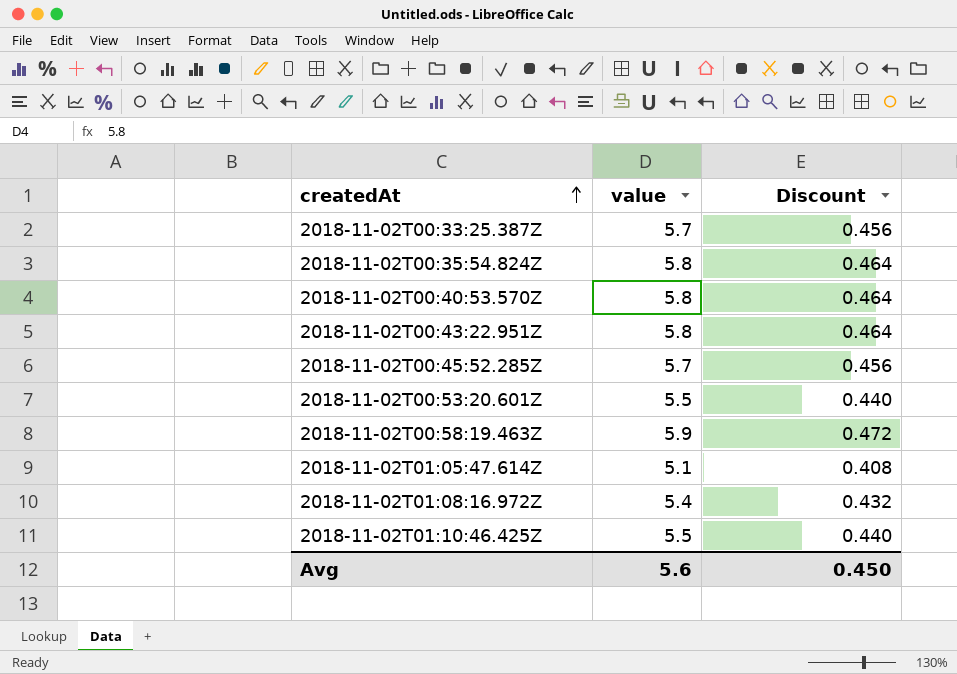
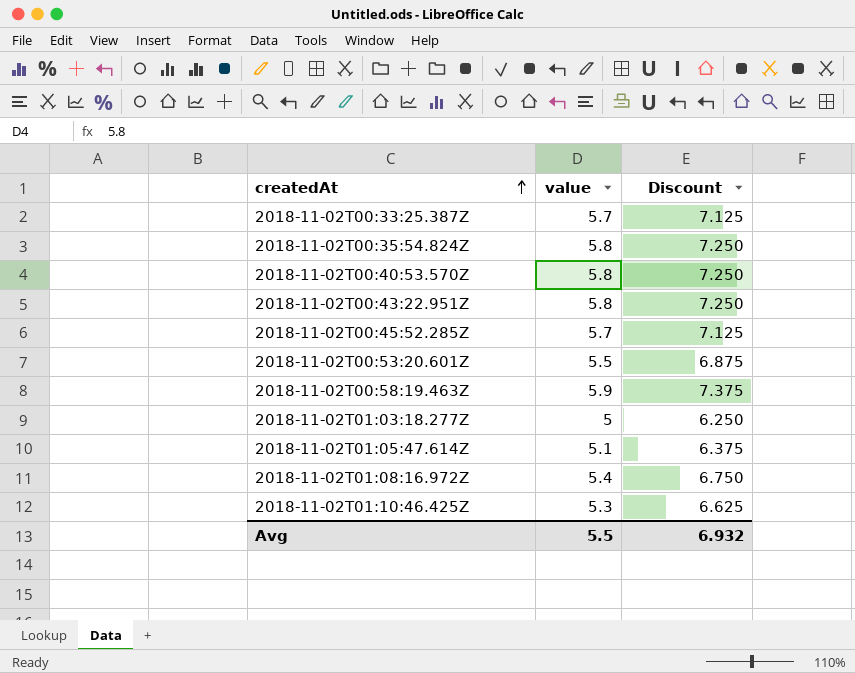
column Discount | formula: [value] * 0.08 -> [value] * 1.25
row 2018-11-02T01:03:18.277Z: none -> 5 | 6.250
2018-11-02T01:10:46.425Z | value: 5.5 -> 5.3
Avg | value: 5.6 -> 5.5
Avg | Discount: 0.450 -> 6.932

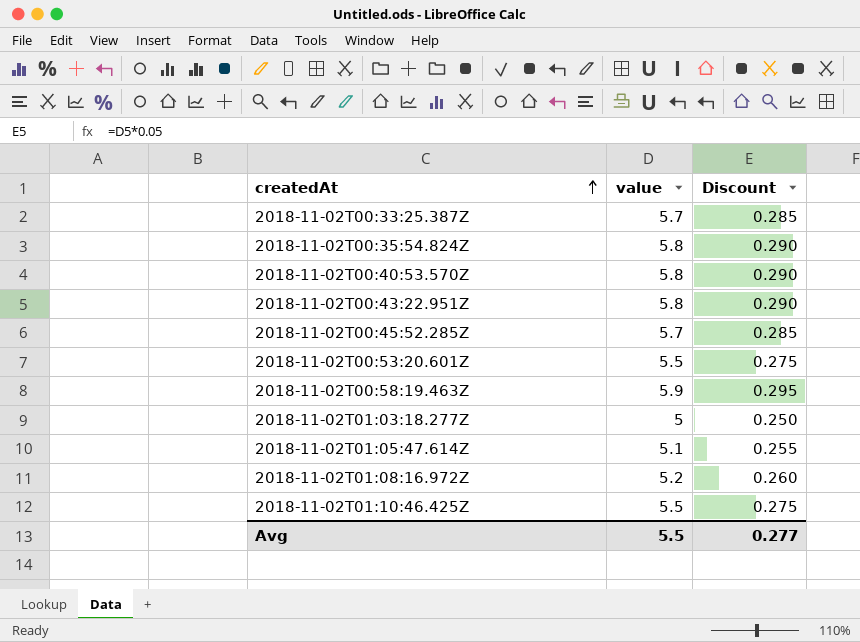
column Discount | formula: [value] * 1.25 -> [value] * 0.05
2018-11-02T01:08:16.972Z | value: 5.4 -> 5.2
2018-11-02T01:10:46.425Z | value: 5.3 -> 5.5
Avg | Discount: 6.932 -> 0.277

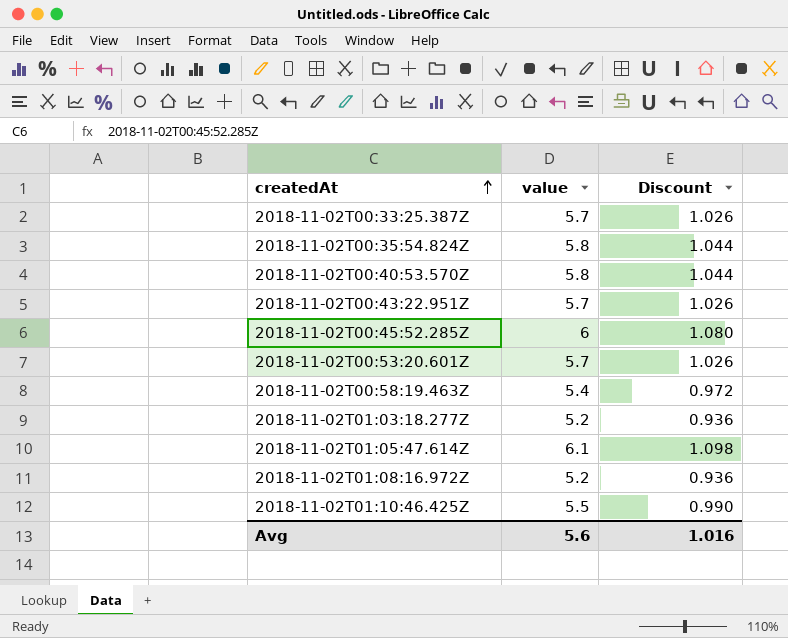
column Discount | formula: [value] * 0.05 -> [value] * 0.18
2018-11-02T00:43:22.951Z | value: 5.8 -> 5.7
2018-11-02T00:45:52.285Z | value: 5.7 -> 6
2018-11-02T00:53:20.601Z | value: 5.5 -> 5.7
2018-11-02T00:58:19.463Z | value: 5.9 -> 5.4
2018-11-02T01:03:18.277Z | value: 5 -> 5.2
2018-11-02T01:05:47.614Z | value: 5.1 -> 6.1
Avg | value: 5.5 -> 5.6
Avg | Discount: 0.277 -> 1.016

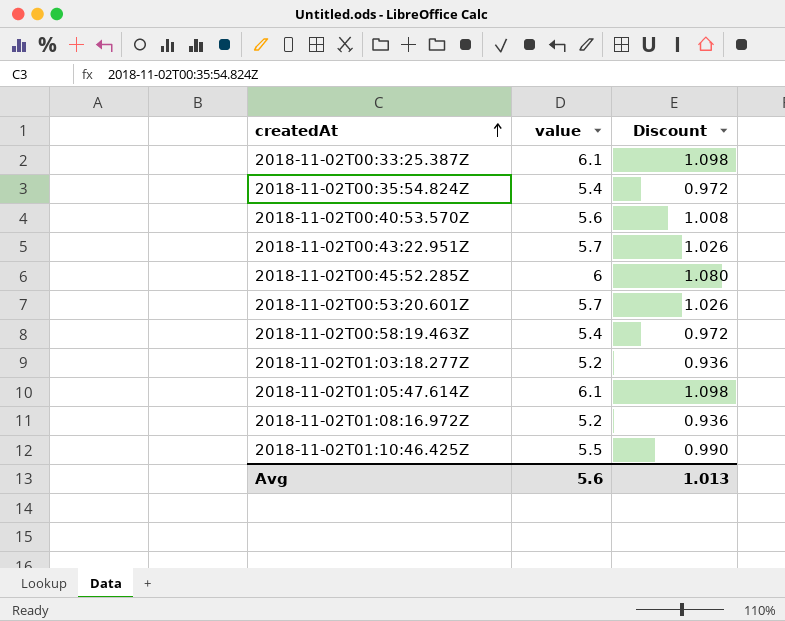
2018-11-02T00:33:25.387Z | value: 5.7 -> 6.1
2018-11-02T00:33:25.387Z | Discount: 1.026 -> 1.098
2018-11-02T00:35:54.824Z | value: 5.8 -> 5.4
2018-11-02T00:35:54.824Z | Discount: 1.044 -> 0.972
2018-11-02T00:40:53.570Z | value: 5.8 -> 5.6
2018-11-02T00:40:53.570Z | Discount: 1.044 -> 1.008
Avg | Discount: 1.016 -> 1.013

